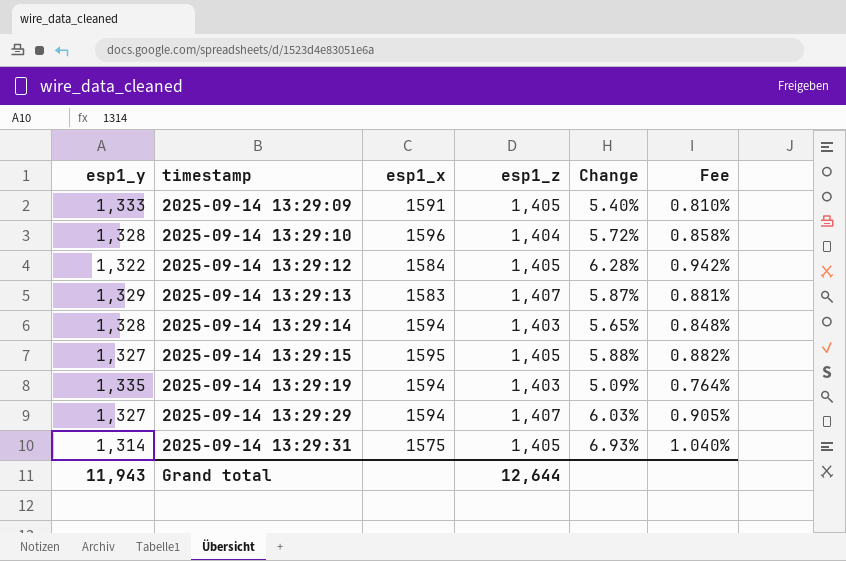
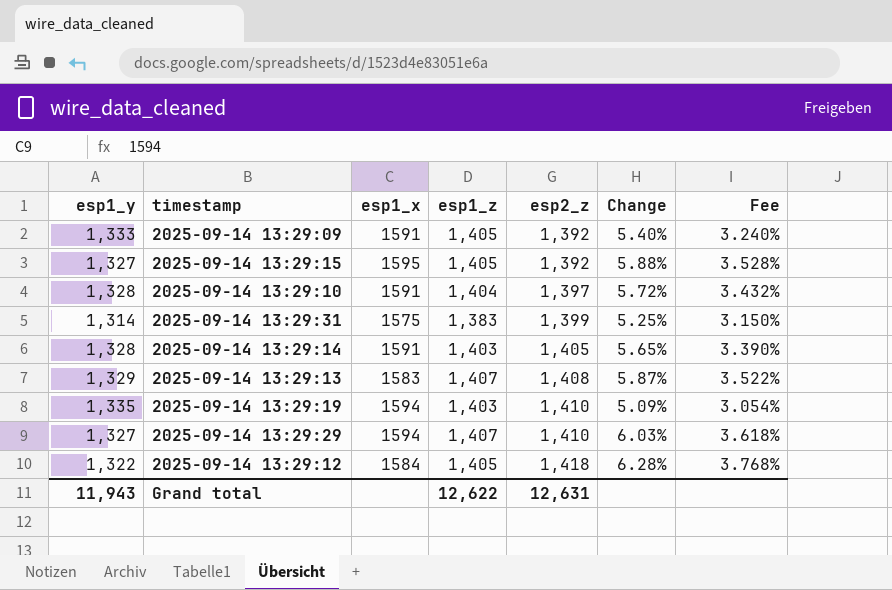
row order: timestamp ascending -> esp2_z ascending
column esp2_z | position: none -> 5
column Fee | formula: [Change] * 0.15 -> [Change] * 0.6
2025-09-14 13:29:10 | esp1_x: 1596 -> 1591
2025-09-14 13:29:31 | esp1_z: 1,405 -> 1,383
2025-09-14 13:29:31 | Change: 6.93% -> 5.25%
2025-09-14 13:29:14 | esp1_x: 1594 -> 1591
Grand total | esp1_z: 12,644 -> 12,622

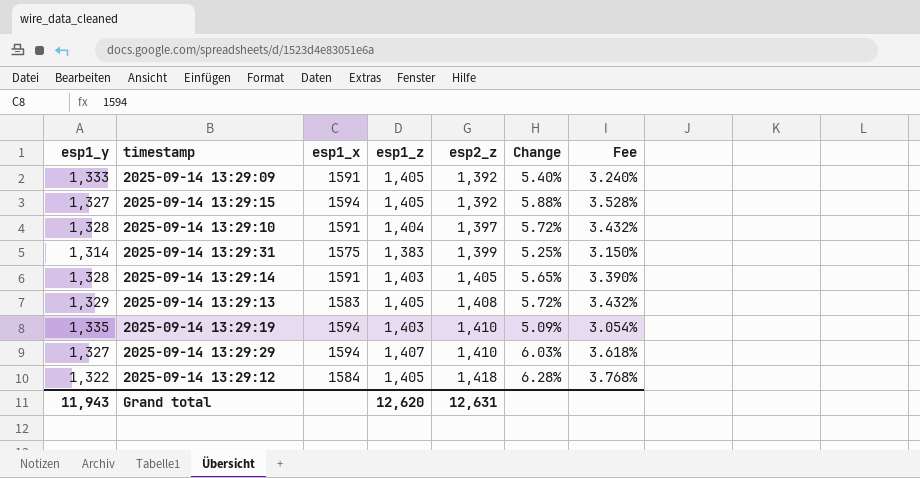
2025-09-14 13:29:15 | esp1_x: 1595 -> 1594
2025-09-14 13:29:13 | esp1_z: 1,407 -> 1,405
2025-09-14 13:29:13 | Change: 5.87% -> 5.72%
2025-09-14 13:29:13 | Fee: 3.522% -> 3.432%
Grand total | esp1_z: 12,622 -> 12,620

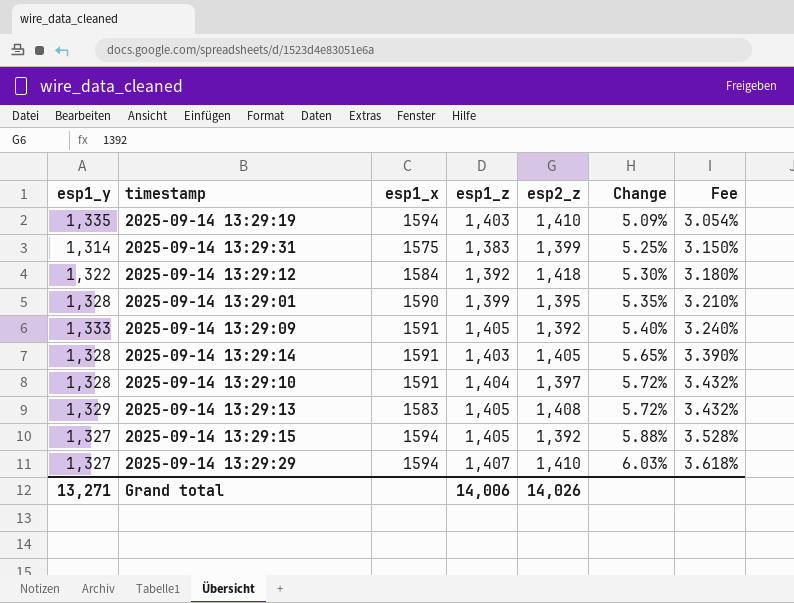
row order: esp2_z ascending -> Change ascending
2025-09-14 13:29:12 | esp1_z: 1,405 -> 1,392
2025-09-14 13:29:12 | Change: 6.28% -> 5.30%
2025-09-14 13:29:12 | Fee: 3.768% -> 3.180%
row 2025-09-14 13:29:01: none -> 1,328 | 1590 | 1,399 | 1,395 | 5.35% | 3.210%
Grand total | esp1_y: 11,943 -> 13,271
Grand total | esp1_z: 12,620 -> 14,006
Grand total | esp2_z: 12,631 -> 14,026

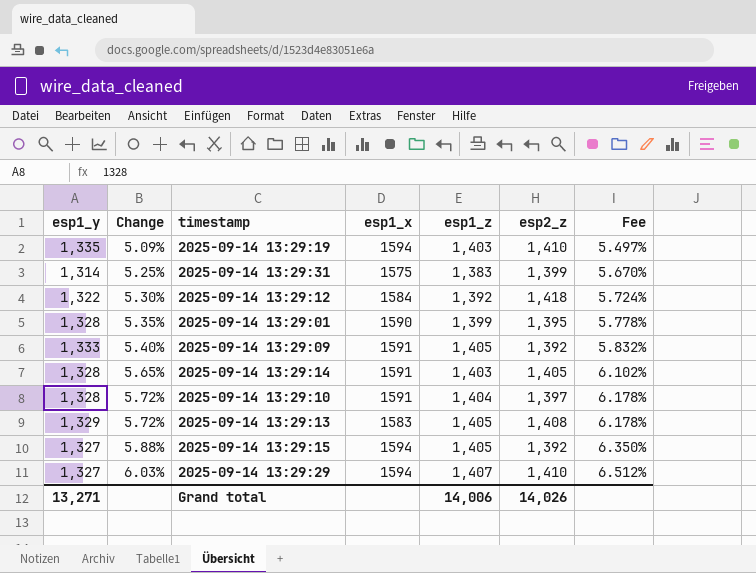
column Change | position: 6 -> 2
column Fee | formula: [Change] * 0.6 -> [Change] * 1.08

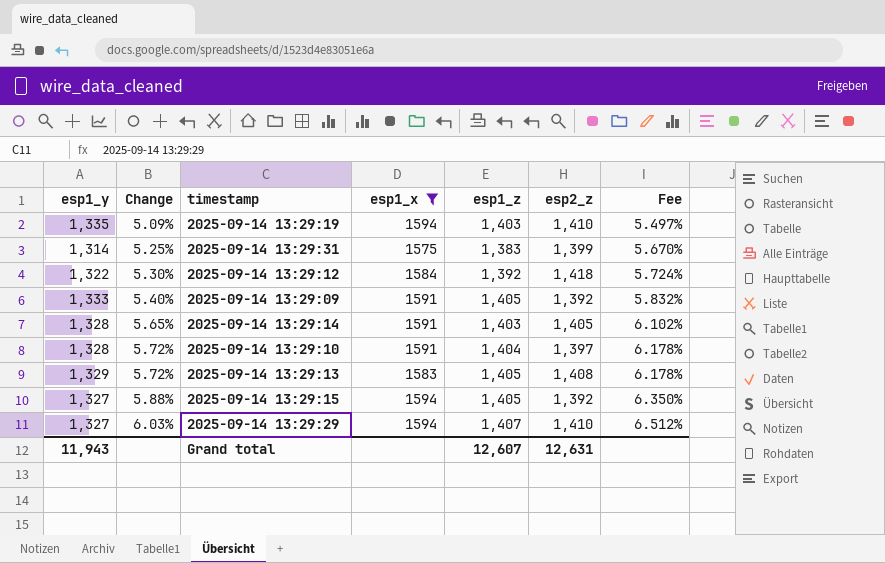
filter: none -> esp1_x != 1590
Grand total | esp1_y: 13,271 -> 11,943
Grand total | esp1_z: 14,006 -> 12,607
Grand total | esp2_z: 14,026 -> 12,631

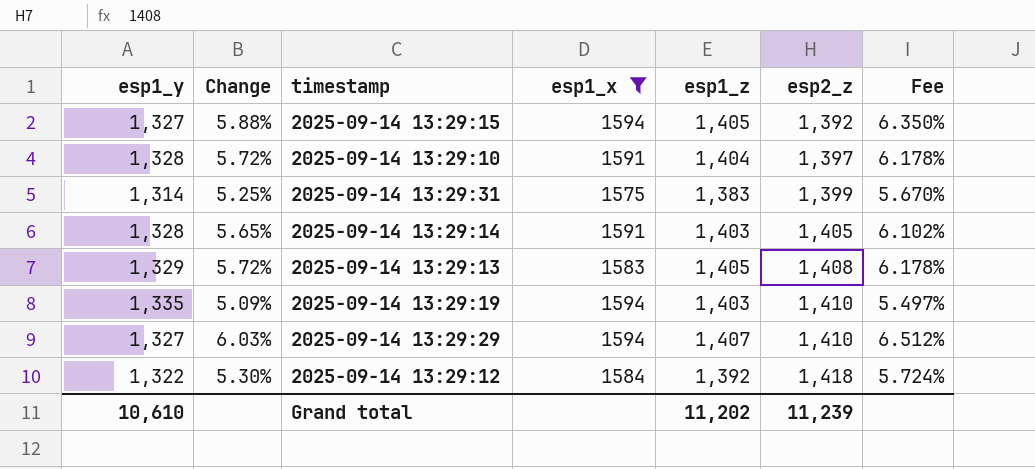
row order: Change ascending -> esp2_z ascending
row 2025-09-14 13:29:09: 1,333 | 5.40% | 1591 | 1,405 | 1,392 | 5.832% -> none
Grand total | esp1_y: 11,943 -> 10,610
Grand total | esp1_z: 12,607 -> 11,202
Grand total | esp2_z: 12,631 -> 11,239

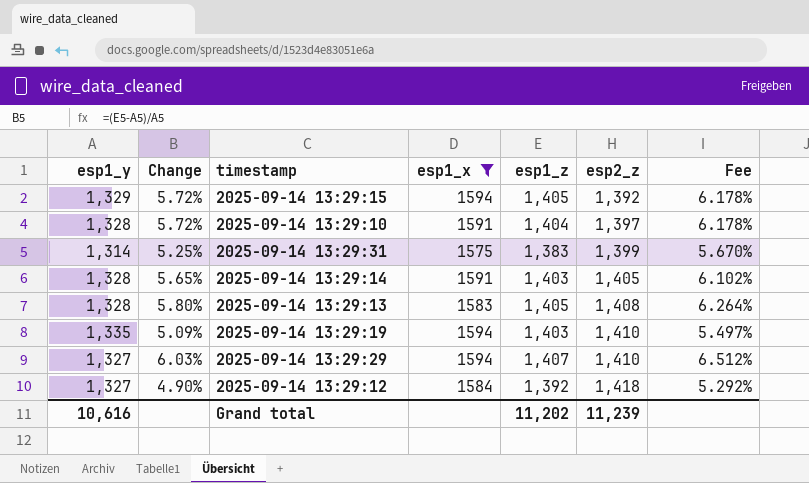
2025-09-14 13:29:15 | esp1_y: 1,327 -> 1,329
2025-09-14 13:29:15 | Change: 5.88% -> 5.72%
2025-09-14 13:29:15 | Fee: 6.350% -> 6.178%
2025-09-14 13:29:13 | esp1_y: 1,329 -> 1,328
2025-09-14 13:29:13 | Change: 5.72% -> 5.80%
2025-09-14 13:29:13 | Fee: 6.178% -> 6.264%
2025-09-14 13:29:12 | esp1_y: 1,322 -> 1,327
2025-09-14 13:29:12 | Change: 5.30% -> 4.90%
2025-09-14 13:29:12 | Fee: 5.724% -> 5.292%
Grand total | esp1_y: 10,610 -> 10,616

